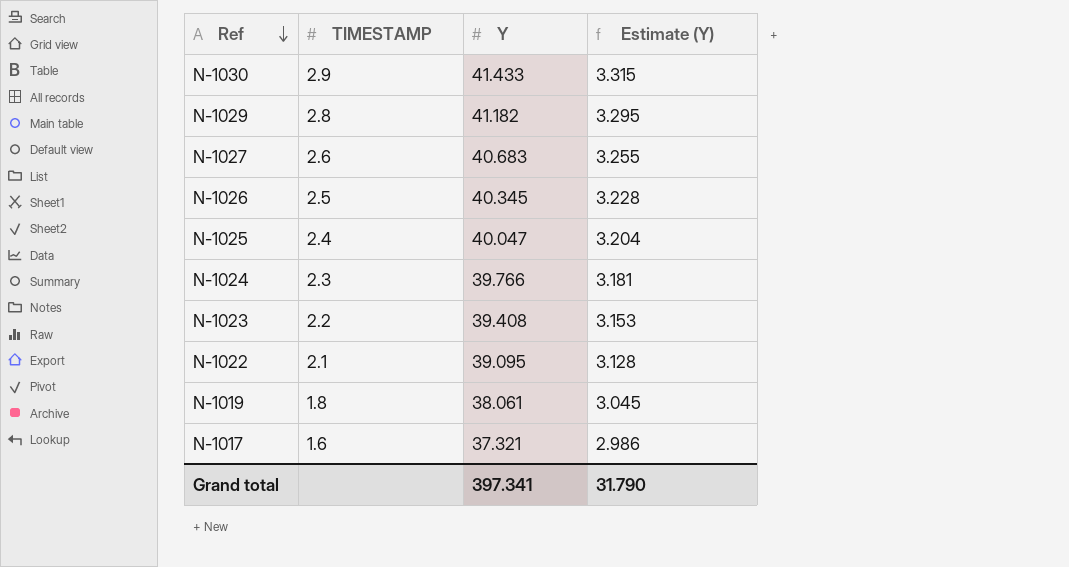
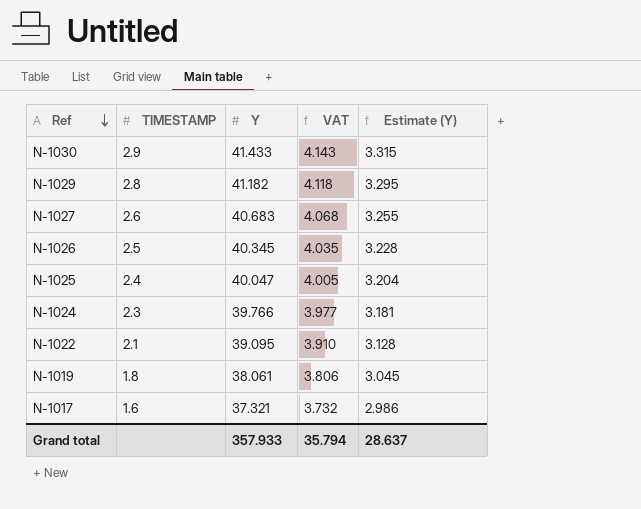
column VAT | formula: none -> [Y] * 0.1
row N-1023: 2.2 | 39.408 | 3.153 -> none
Grand total | Y: 397.341 -> 357.933
Grand total | Estimate (Y): 31.790 -> 28.637

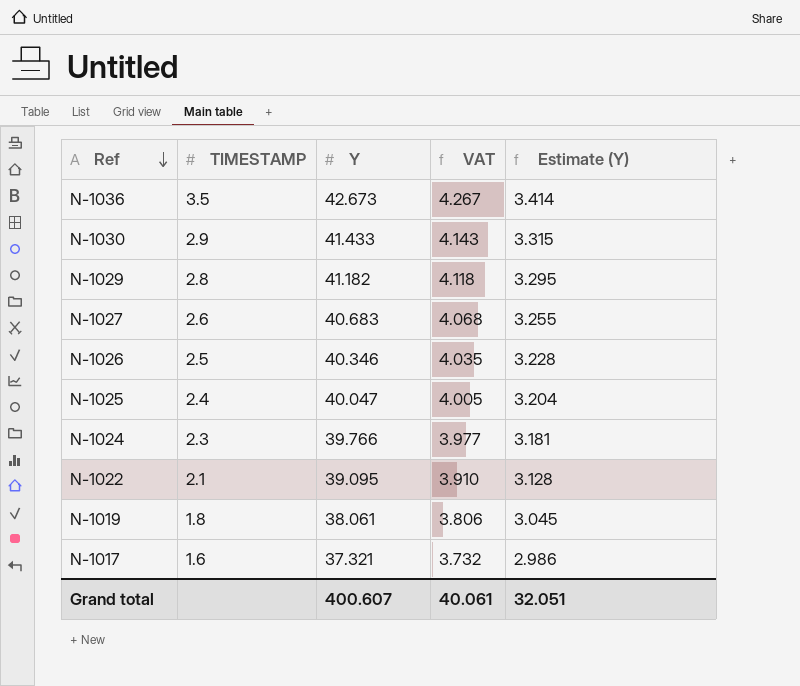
row N-1036: none -> 3.5 | 42.673 | 4.267 | 3.414
N-1026 | Y: 40.345 -> 40.346
Grand total | Y: 357.933 -> 400.607
Grand total | VAT: 35.794 -> 40.061
Grand total | Estimate (Y): 28.637 -> 32.051

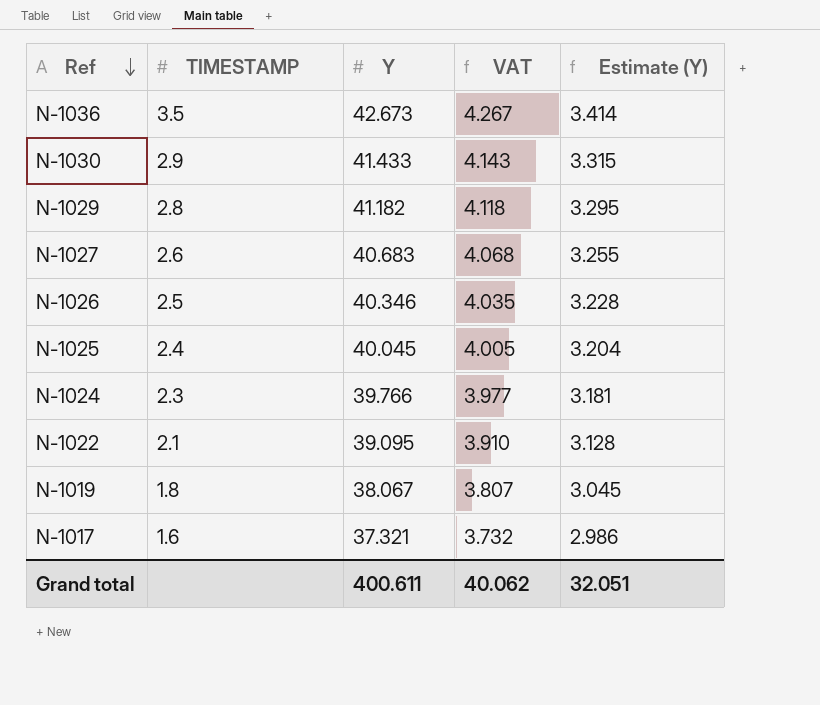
N-1025 | Y: 40.047 -> 40.045
N-1019 | Y: 38.061 -> 38.067
N-1019 | VAT: 3.806 -> 3.807
Grand total | Y: 400.607 -> 400.611
Grand total | VAT: 40.061 -> 40.062

